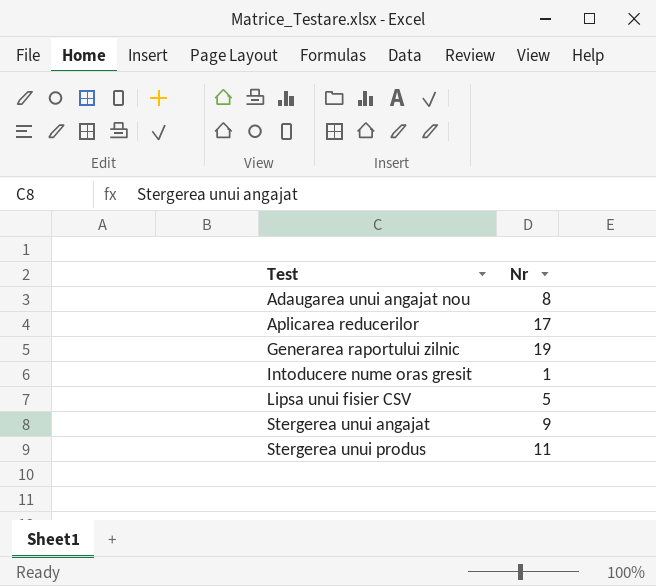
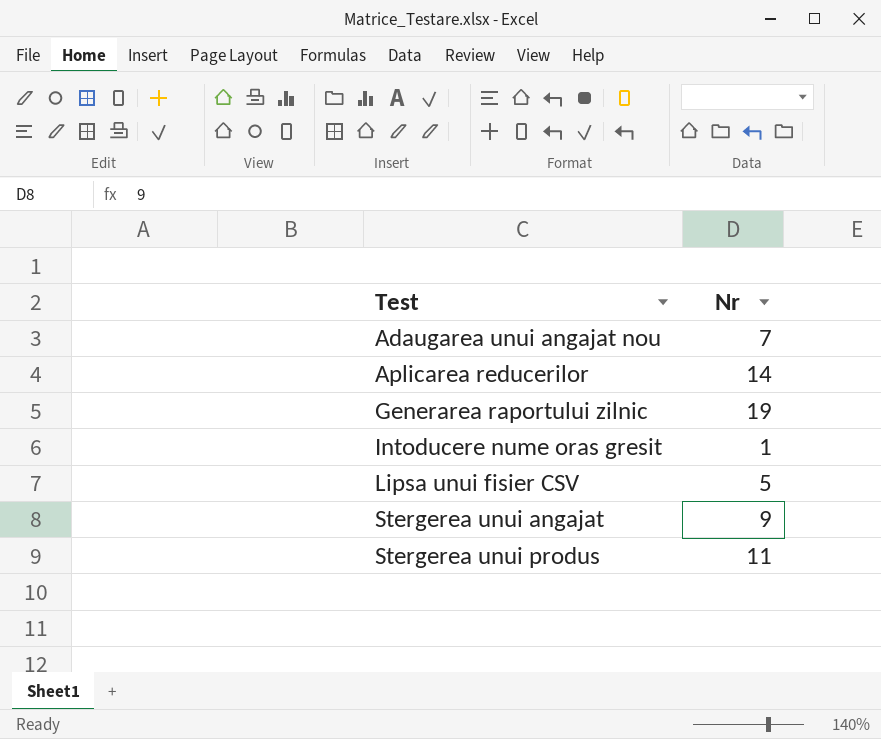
Adaugarea unui angajat nou | Nr: 8 -> 7
Aplicarea reducerilor | Nr: 17 -> 14

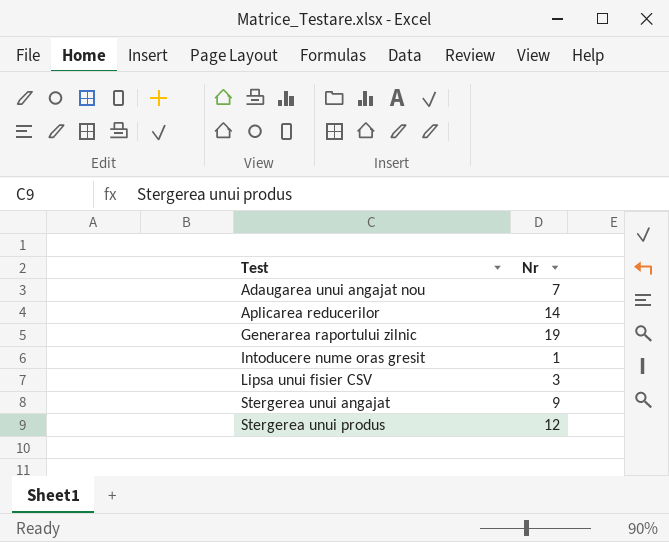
Lipsa unui fisier CSV | Nr: 5 -> 3
Stergerea unui produs | Nr: 11 -> 12

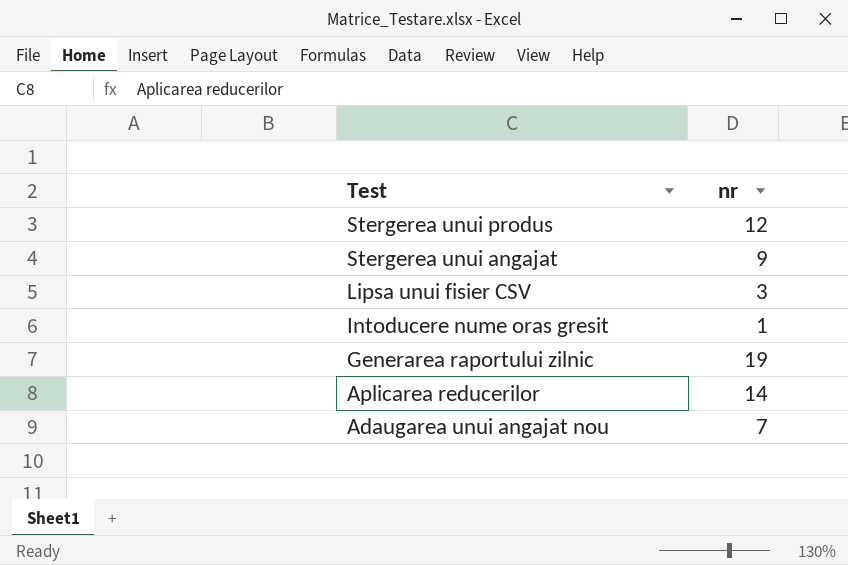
row order: Test ascending -> Test descending
column name: Nr -> nr

